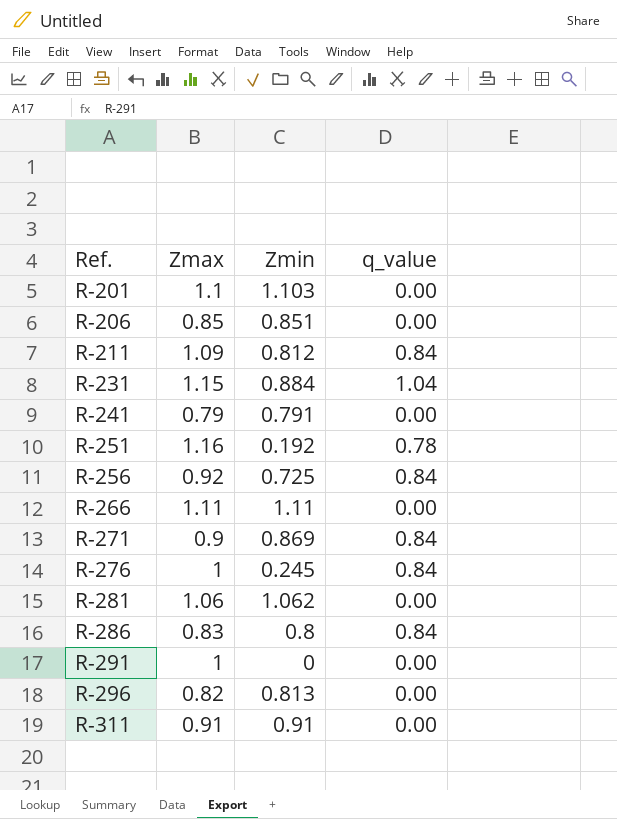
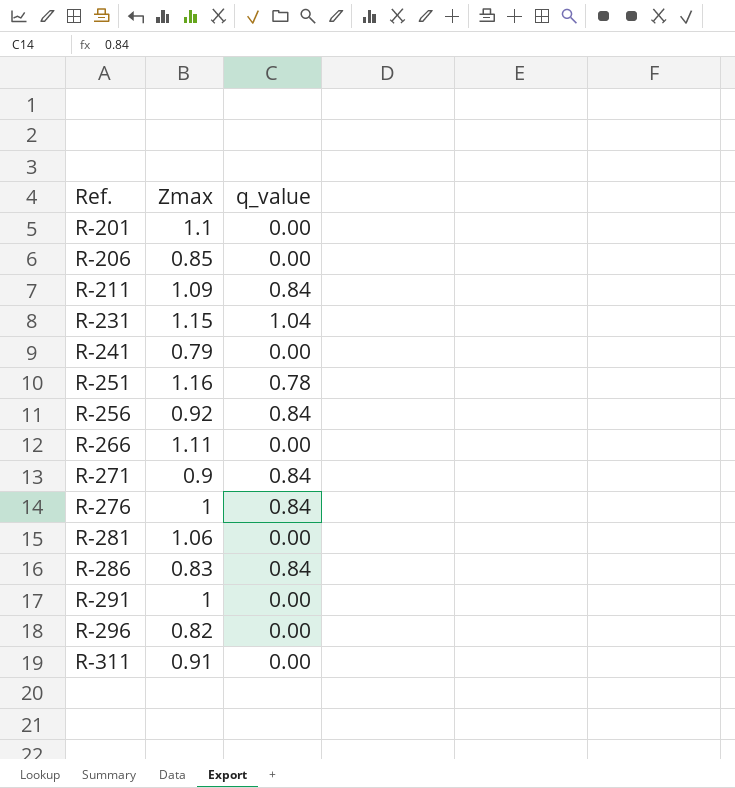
column Zmin | position: 3 -> none

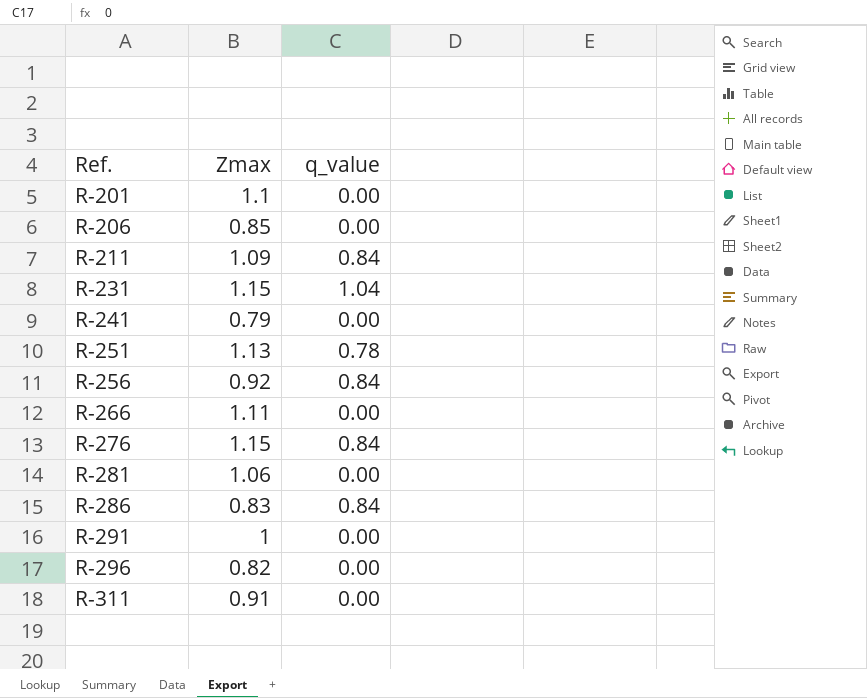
row R-271: 0.9 | 0.84 -> none
R-251 | Zmax: 1.16 -> 1.13
R-276 | Zmax: 1 -> 1.15

